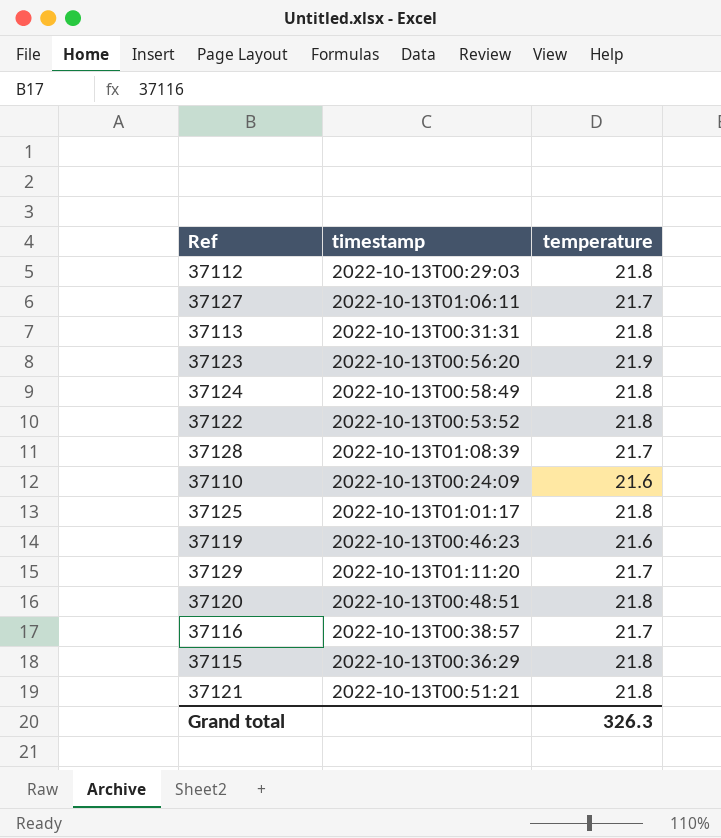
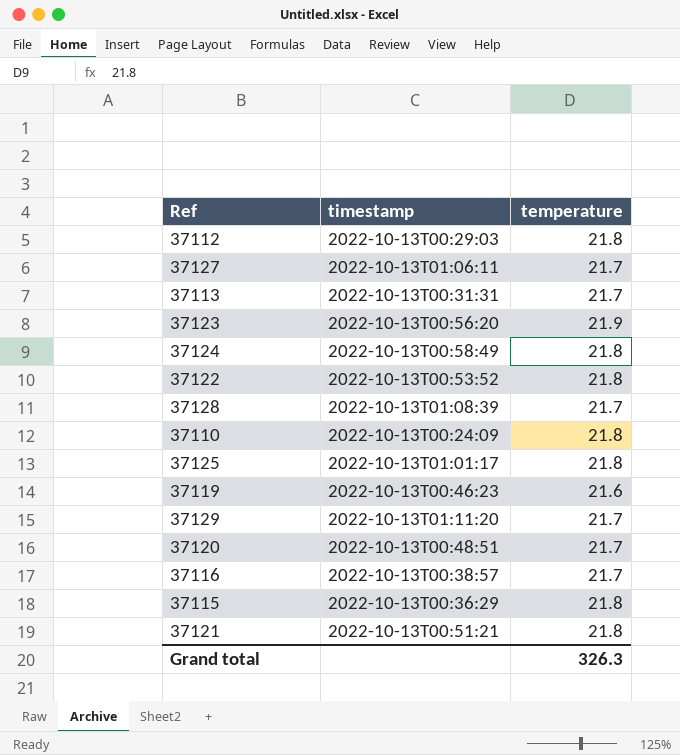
37113 | temperature: 21.8 -> 21.7
37110 | temperature: 21.6 -> 21.8
37120 | temperature: 21.8 -> 21.7

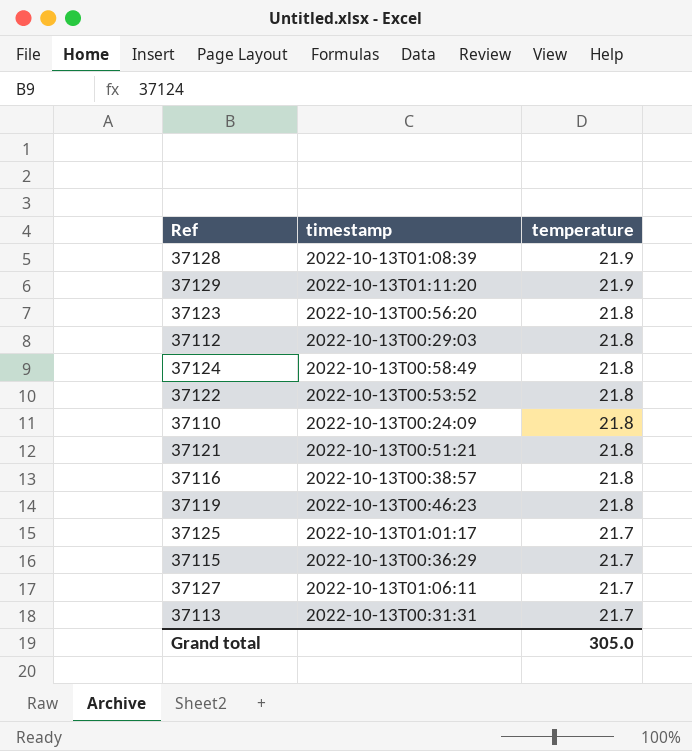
row order: none -> temperature descending
row 37120: 2022-10-13T00:48:51 | 21.7 -> none
37128 | temperature: 21.7 -> 21.9
37129 | temperature: 21.7 -> 21.9
37123 | temperature: 21.9 -> 21.8
37116 | temperature: 21.7 -> 21.8
37119 | temperature: 21.6 -> 21.8
37125 | temperature: 21.8 -> 21.7
37115 | temperature: 21.8 -> 21.7
Grand total | temperature: 326.3 -> 305.0

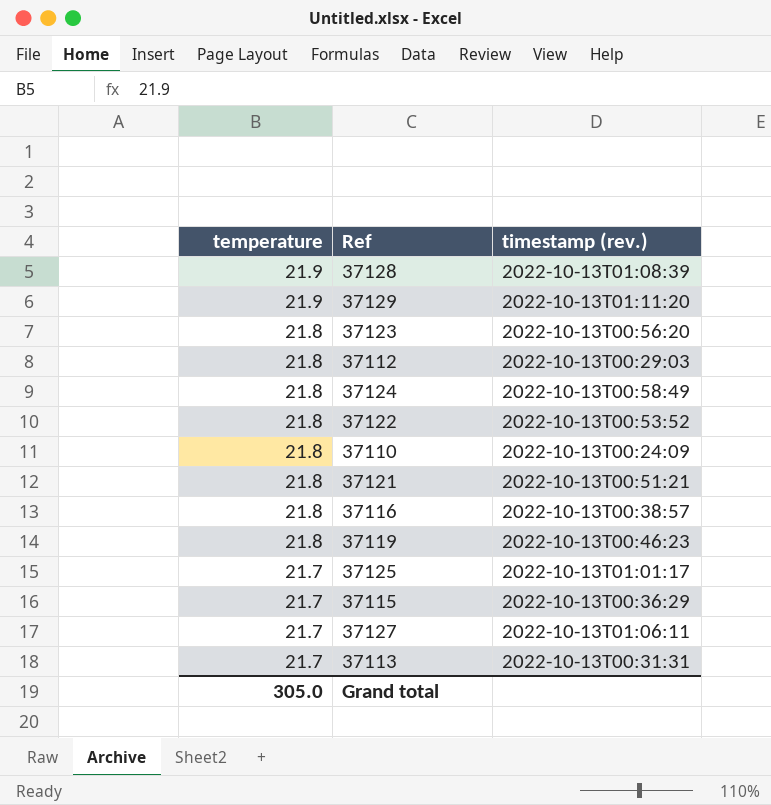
column temperature | position: 3 -> 1
column name: timestamp -> timestamp (rev.)

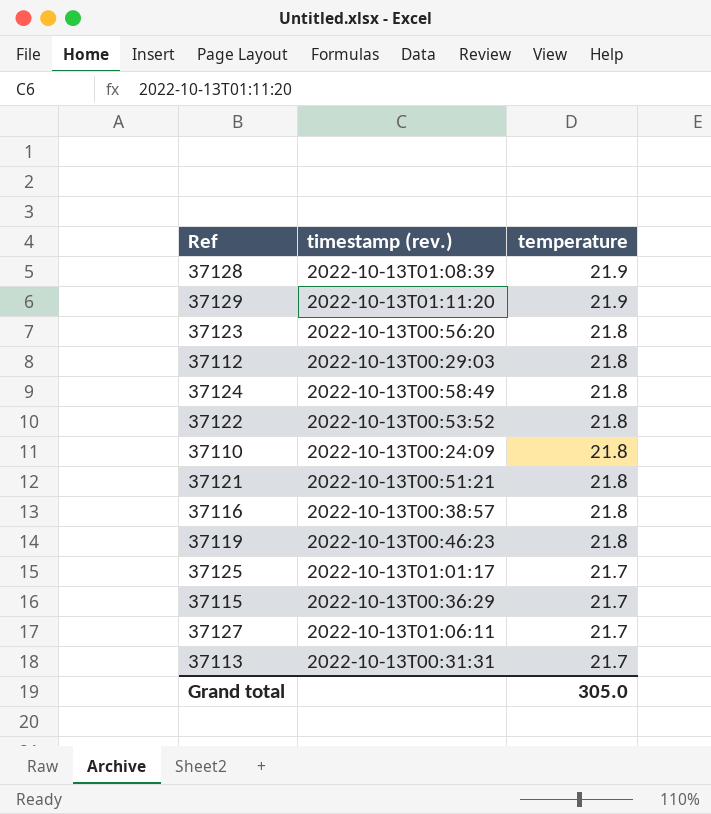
column temperature | position: 1 -> 3

